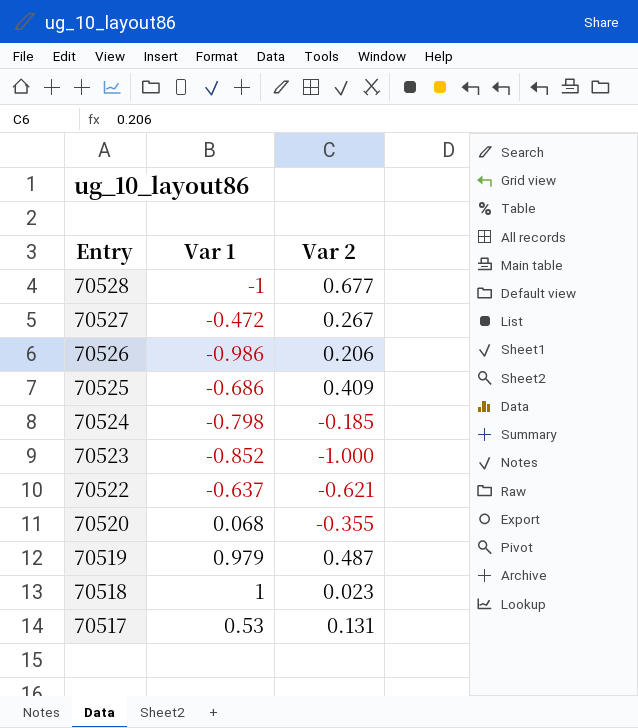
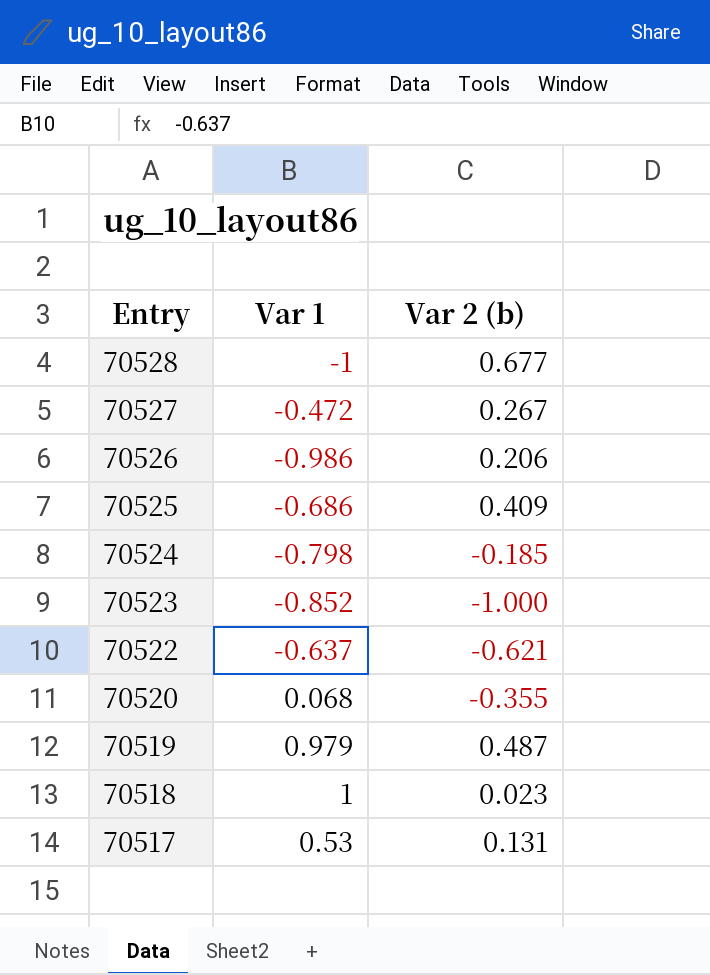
column name: Var 2 -> Var 2 (b)

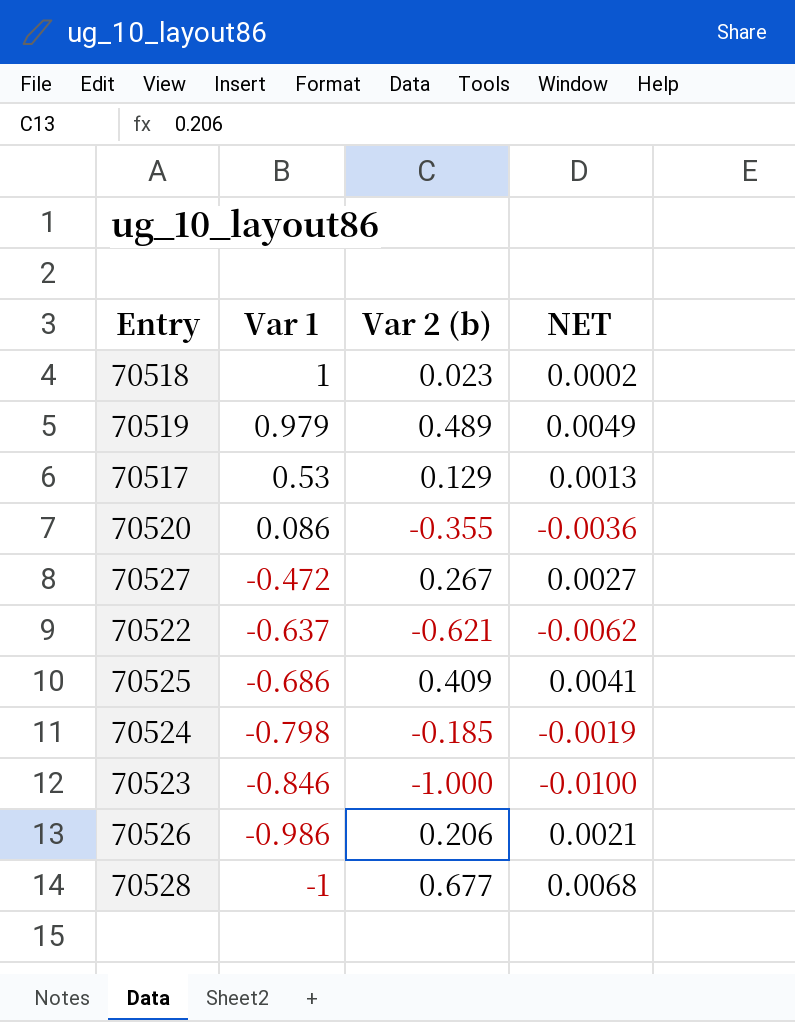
row order: Entry descending -> Var 1 descending
column NET | formula: none -> [Var 2 (b)] * 0.01
70519 | Var 2 (b): 0.487 -> 0.489
70517 | Var 2 (b): 0.131 -> 0.129
70520 | Var 1: 0.068 -> 0.086
70523 | Var 1: -0.852 -> -0.846

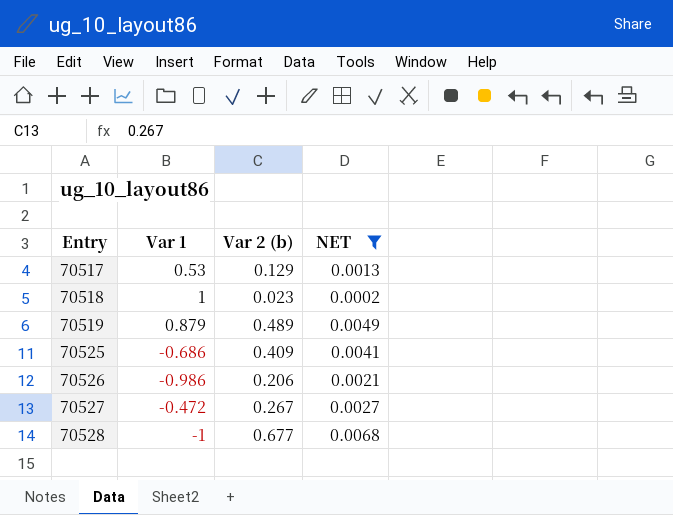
filter: none -> NET >= 0.0002
row order: Var 1 descending -> Entry ascending
70519 | Var 1: 0.979 -> 0.879

